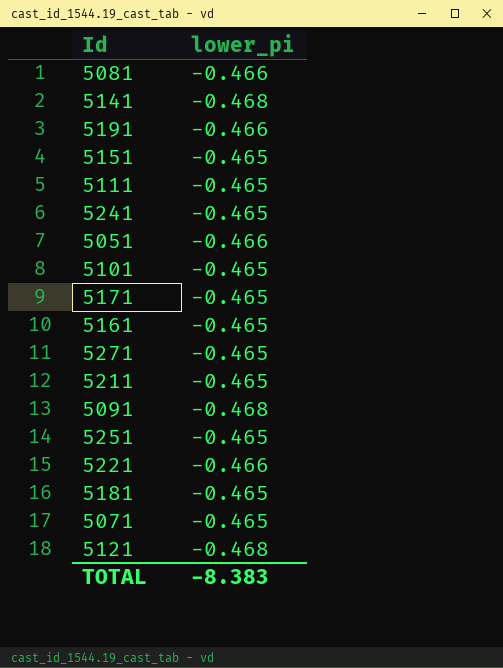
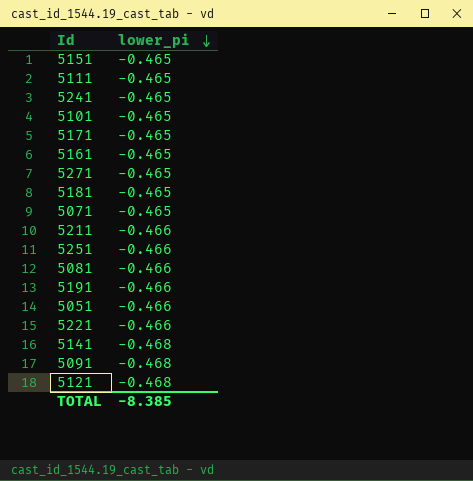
row order: none -> lower_pi descending
5211 | lower_pi: -0.465 -> -0.466
5251 | lower_pi: -0.465 -> -0.466
TOTAL | lower_pi: -8.383 -> -8.385

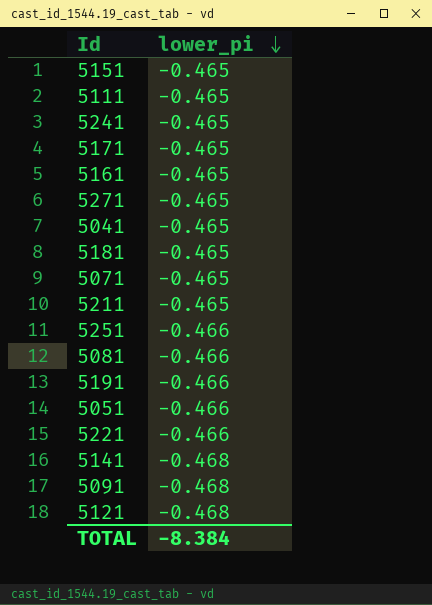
row 5101: -0.465 -> none
row 5041: none -> -0.465
5211 | lower_pi: -0.466 -> -0.465
TOTAL | lower_pi: -8.385 -> -8.384

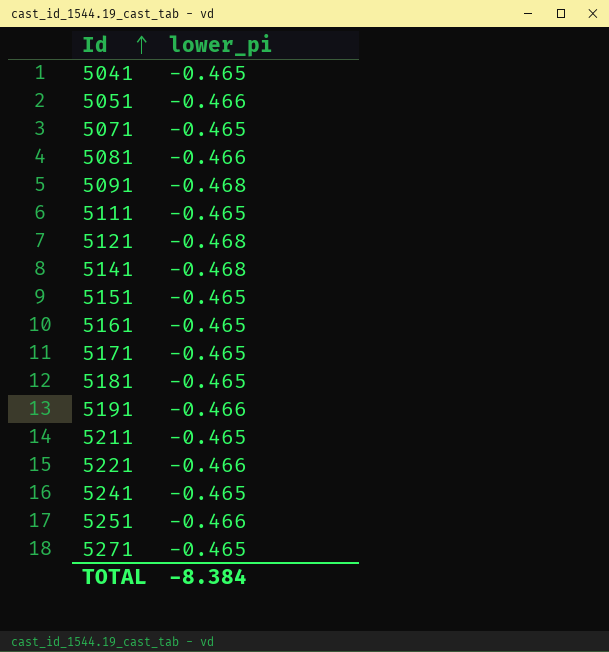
row order: lower_pi descending -> Id ascending

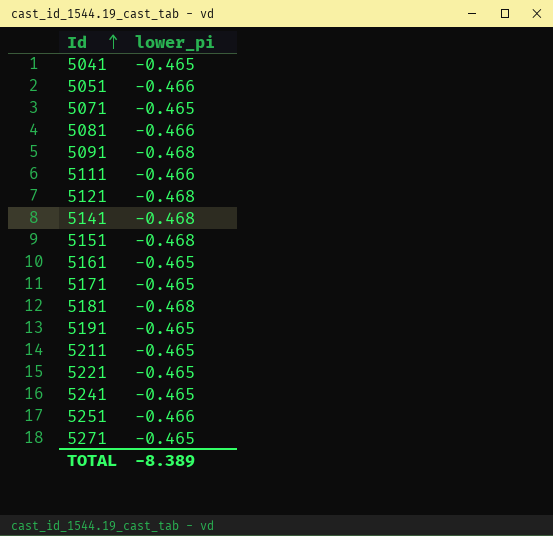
5111 | lower_pi: -0.465 -> -0.466
5151 | lower_pi: -0.465 -> -0.468
5181 | lower_pi: -0.465 -> -0.468
5191 | lower_pi: -0.466 -> -0.465
5221 | lower_pi: -0.466 -> -0.465
TOTAL | lower_pi: -8.384 -> -8.389

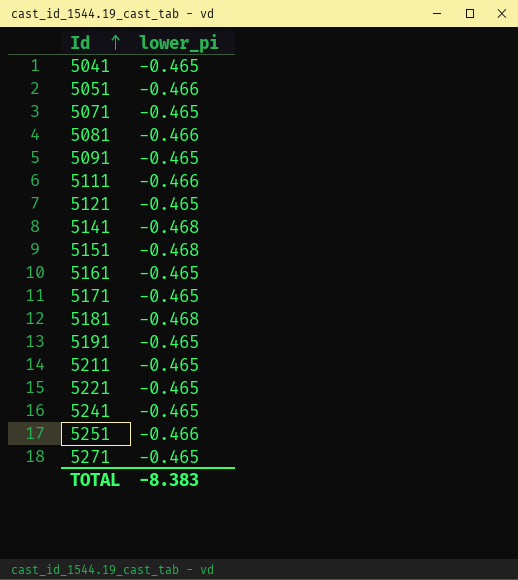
5091 | lower_pi: -0.468 -> -0.465
5121 | lower_pi: -0.468 -> -0.465
TOTAL | lower_pi: -8.389 -> -8.383

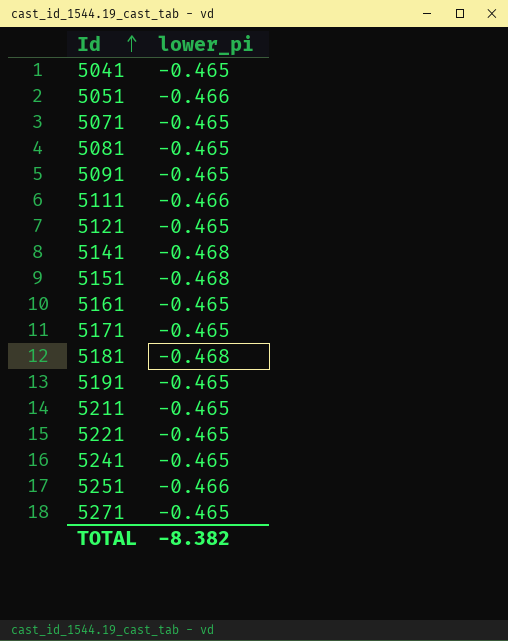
5081 | lower_pi: -0.466 -> -0.465
TOTAL | lower_pi: -8.383 -> -8.382

